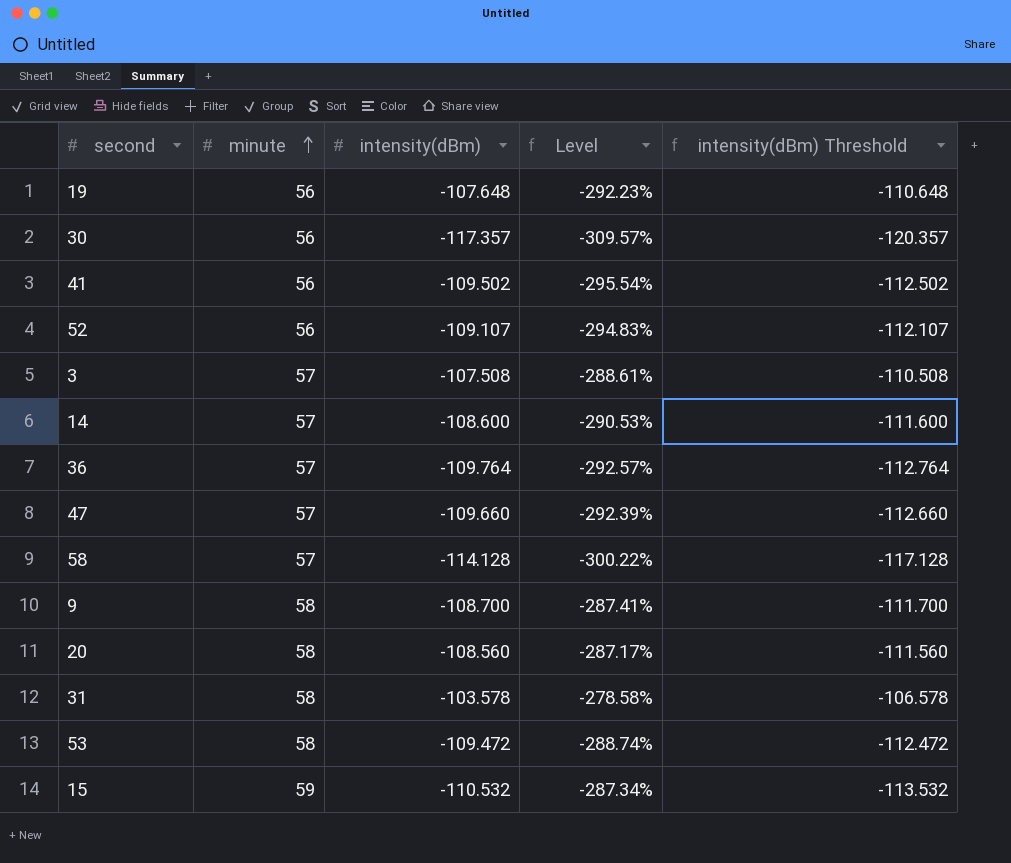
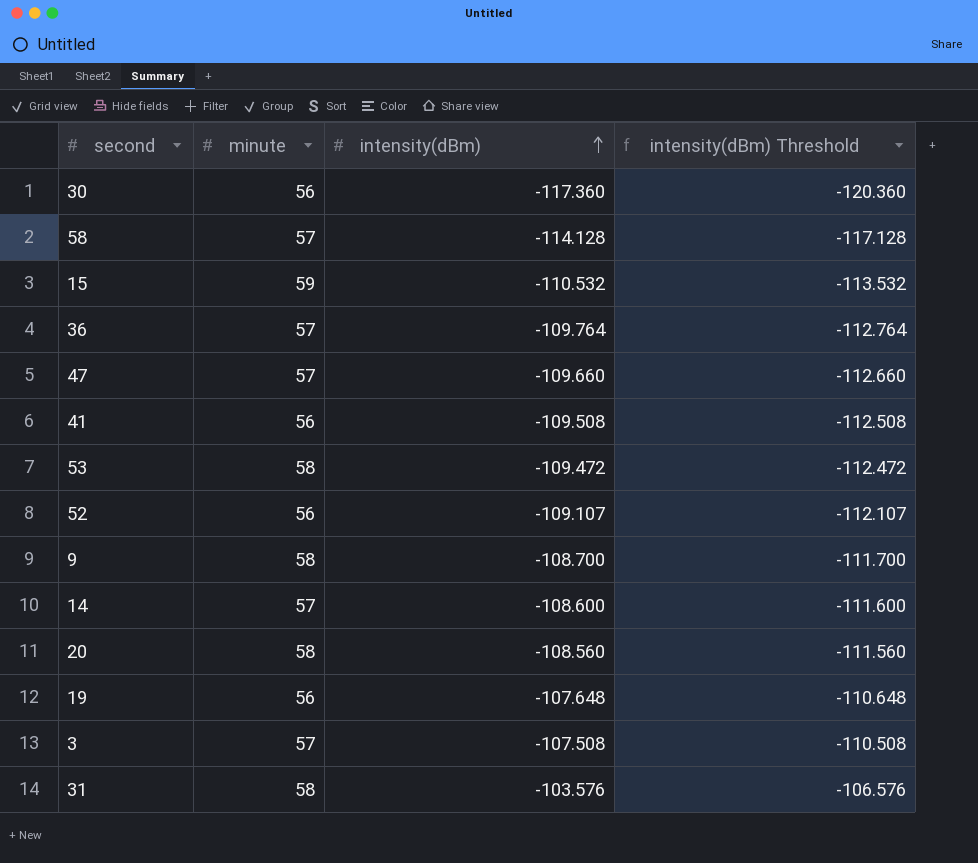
row order: minute ascending -> intensity(dBm) ascending
column Level | formula: ([intensity(dBm)] - [minute]) / [minute] -> none
30 | intensity(dBm): -117.357 -> -117.360
30 | intensity(dBm) Threshold: -120.357 -> -120.360
41 | intensity(dBm): -109.502 -> -109.508
41 | intensity(dBm) Threshold: -112.502 -> -112.508
31 | intensity(dBm): -103.578 -> -103.576
31 | intensity(dBm) Threshold: -106.578 -> -106.576

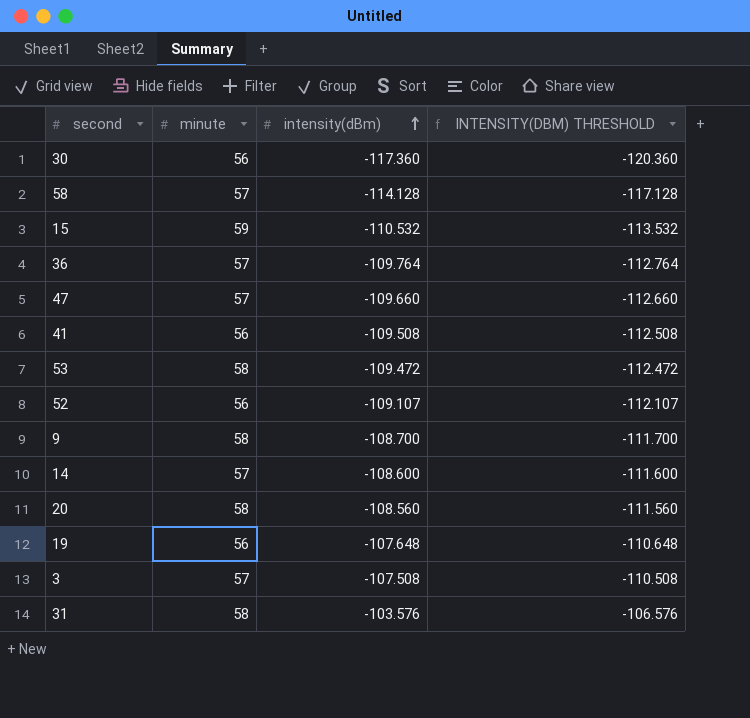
column name: intensity(dBm) Threshold -> INTENSITY(DBM) THRESHOLD

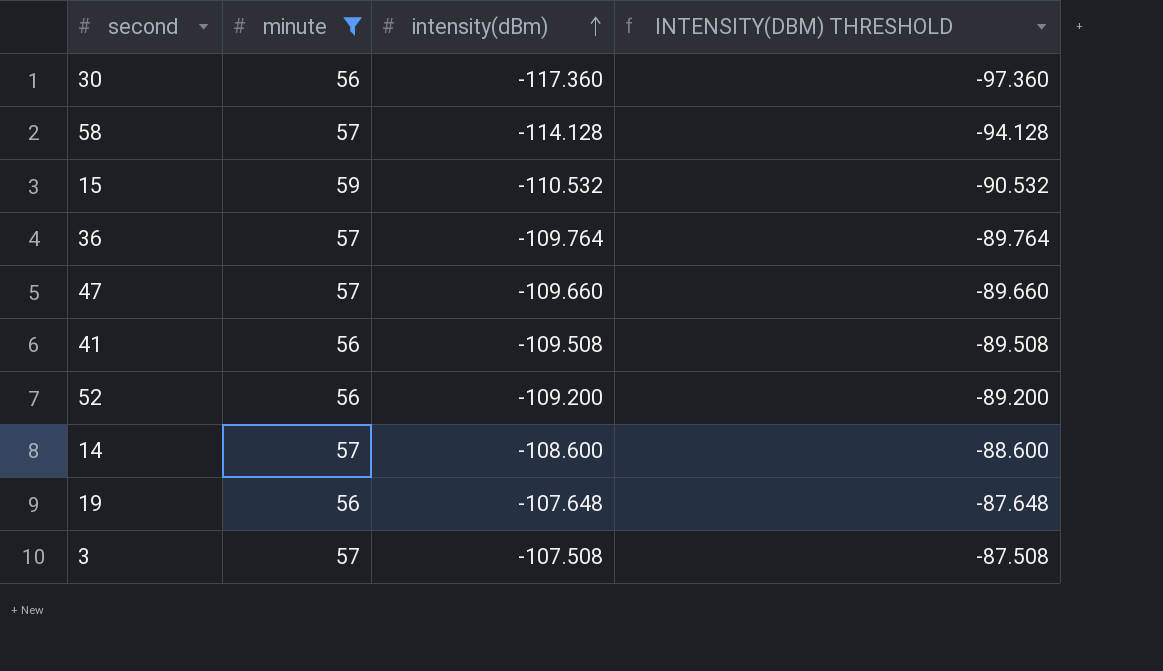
filter: none -> minute != 58
column INTENSITY(DBM) THRESHOLD | formula: [intensity(dBm)] - 3 -> [intensity(dBm)] + 20
52 | intensity(dBm): -109.107 -> -109.200

